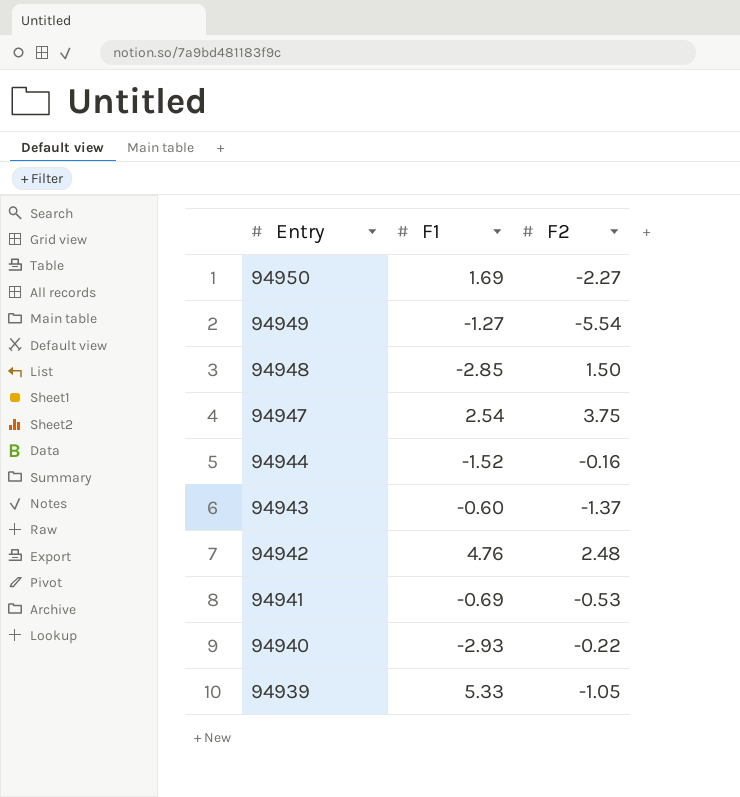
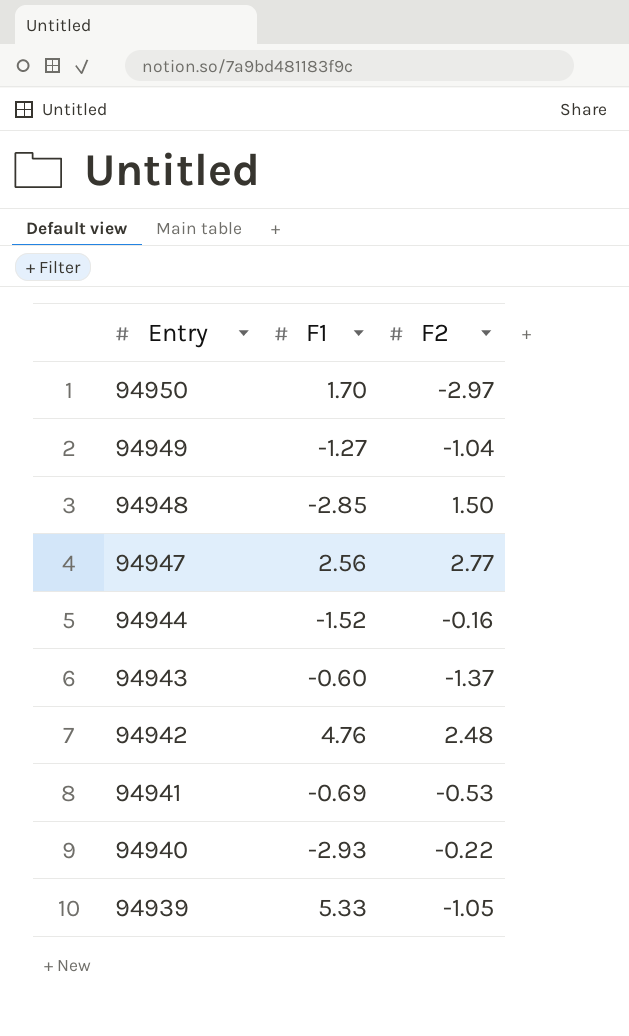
94950 | F1: 1.69 -> 1.70
94950 | F2: -2.27 -> -2.97
94949 | F2: -5.54 -> -1.04
94947 | F1: 2.54 -> 2.56
94947 | F2: 3.75 -> 2.77

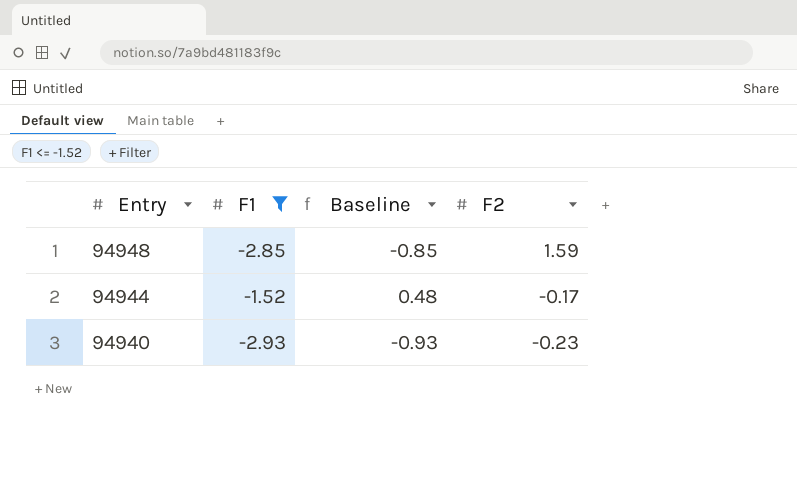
filter: none -> F1 <= -1.52
column Baseline | formula: none -> [F1] + 2
94948 | F2: 1.50 -> 1.59
94944 | F2: -0.16 -> -0.17
94940 | F2: -0.22 -> -0.23

